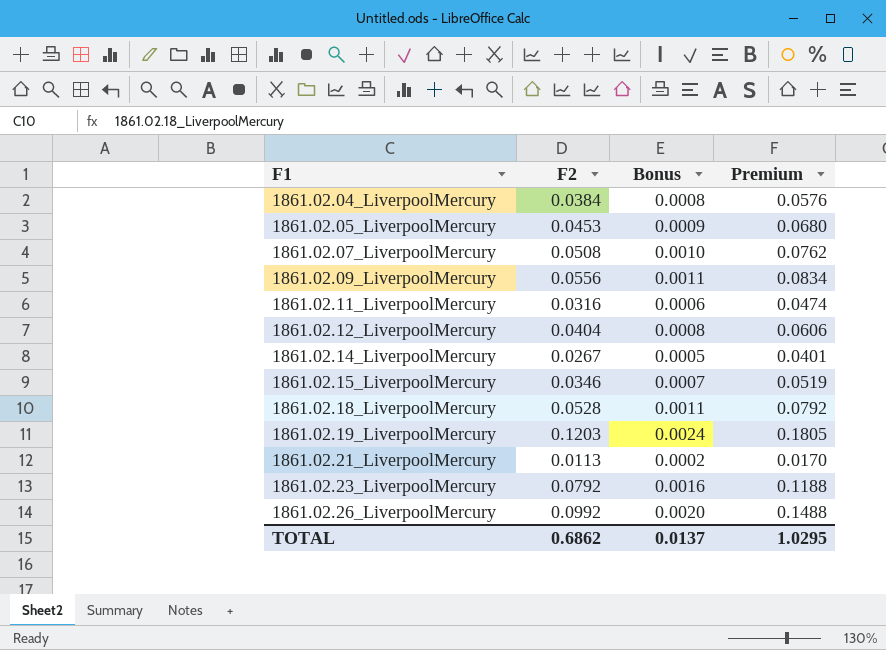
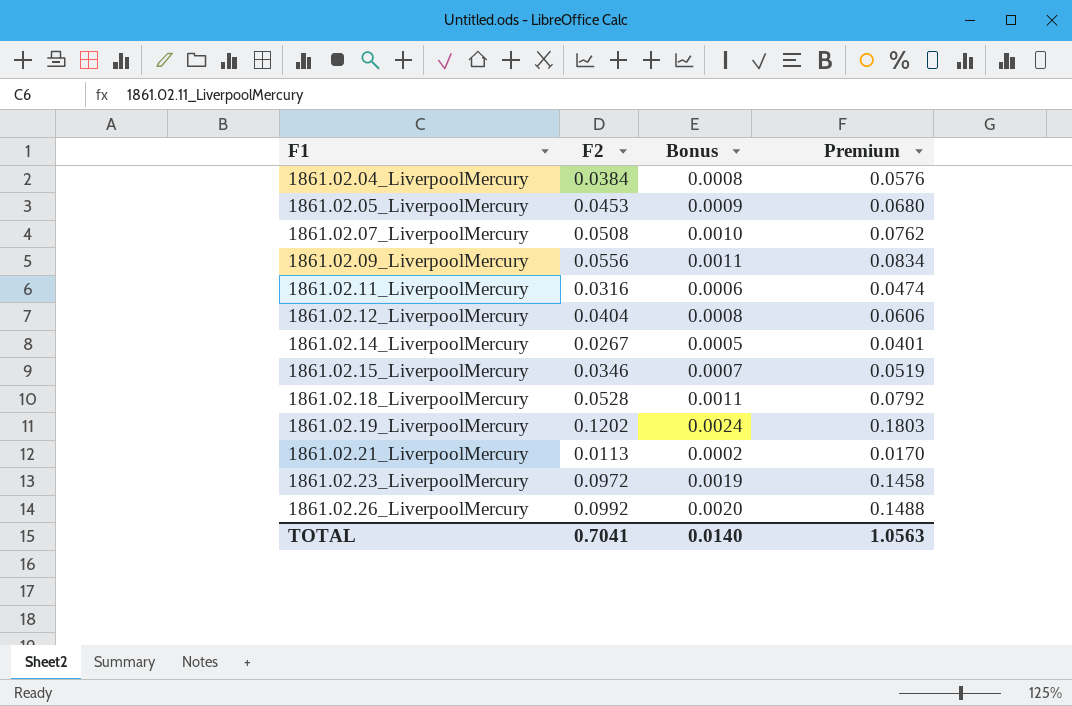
1861.02.19_LiverpoolMercury | F2: 0.1203 -> 0.1202
1861.02.19_LiverpoolMercury | Premium: 0.1805 -> 0.1803
1861.02.23_LiverpoolMercury | F2: 0.0792 -> 0.0972
1861.02.23_LiverpoolMercury | Bonus: 0.0016 -> 0.0019
1861.02.23_LiverpoolMercury | Premium: 0.1188 -> 0.1458
TOTAL | F2: 0.6862 -> 0.7041
TOTAL | Bonus: 0.0137 -> 0.0140
TOTAL | Premium: 1.0295 -> 1.0563

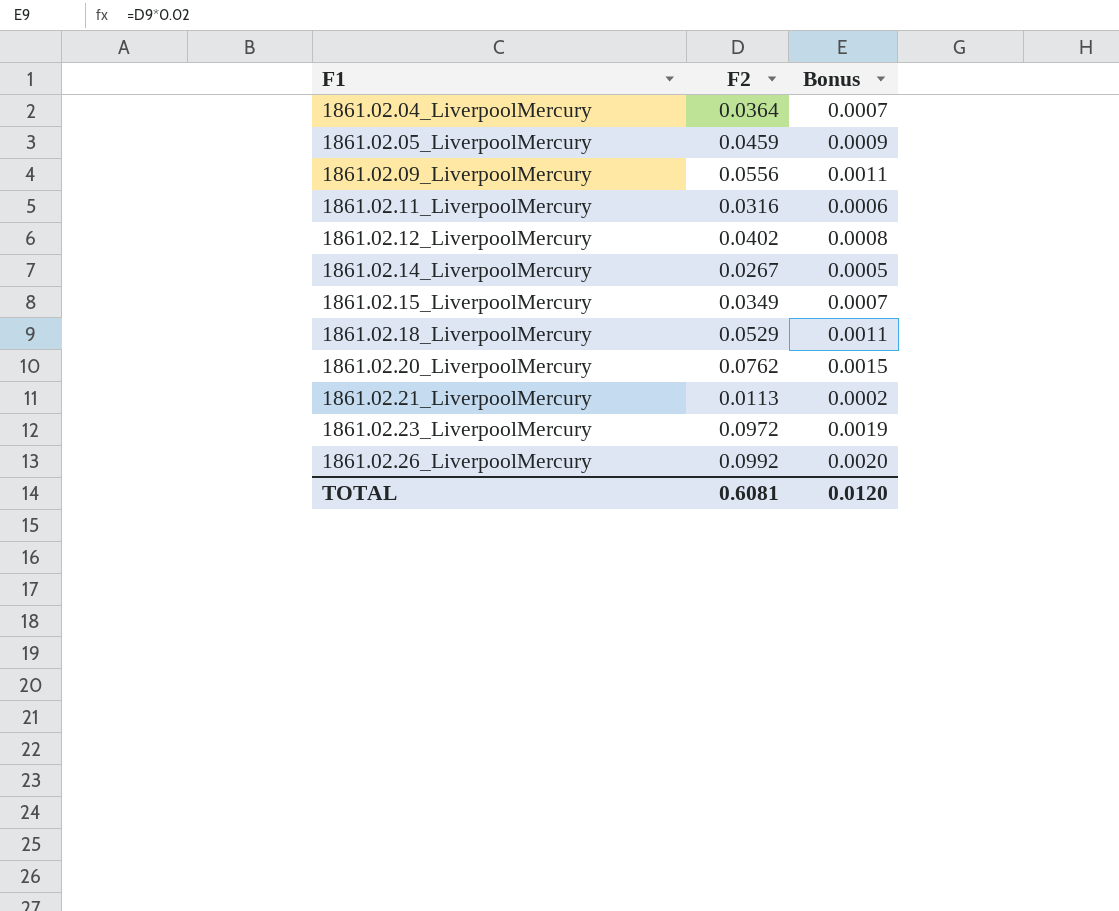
column Premium | formula: [F2] * 1.5 -> none
row 1861.02.07_LiverpoolMercury: 0.0508 | 0.0010 | 0.0762 -> none
row 1861.02.19_LiverpoolMercury: 0.1202 | 0.0024 | 0.1803 -> none
1861.02.04_LiverpoolMercury | F2: 0.0384 -> 0.0364
1861.02.04_LiverpoolMercury | Bonus: 0.0008 -> 0.0007
1861.02.05_LiverpoolMercury | F2: 0.0453 -> 0.0459
1861.02.12_LiverpoolMercury | F2: 0.0404 -> 0.0402
1861.02.15_LiverpoolMercury | F2: 0.0346 -> 0.0349
1861.02.18_LiverpoolMercury | F2: 0.0528 -> 0.0529
row 1861.02.20_LiverpoolMercury: none -> 0.0762 | 0.0015
TOTAL | F2: 0.7041 -> 0.6081
TOTAL | Bonus: 0.0140 -> 0.0120

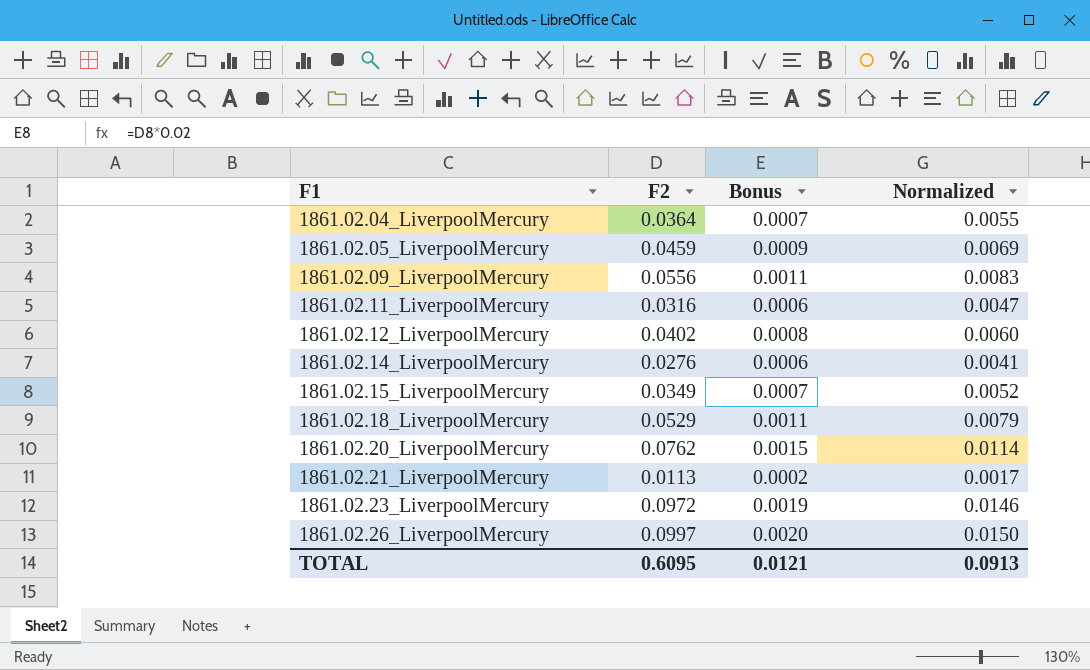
column Normalized | formula: none -> [F2] * 0.15
1861.02.14_LiverpoolMercury | F2: 0.0267 -> 0.0276
1861.02.14_LiverpoolMercury | Bonus: 0.0005 -> 0.0006
1861.02.26_LiverpoolMercury | F2: 0.0992 -> 0.0997
TOTAL | F2: 0.6081 -> 0.6095
TOTAL | Bonus: 0.0120 -> 0.0121

